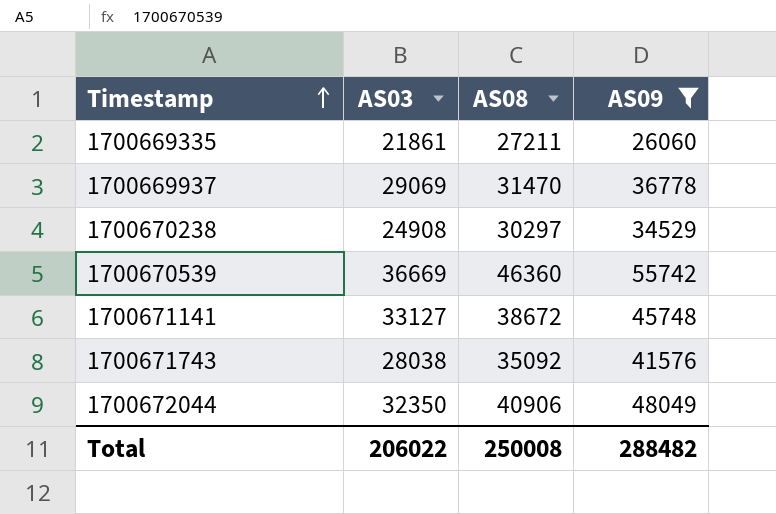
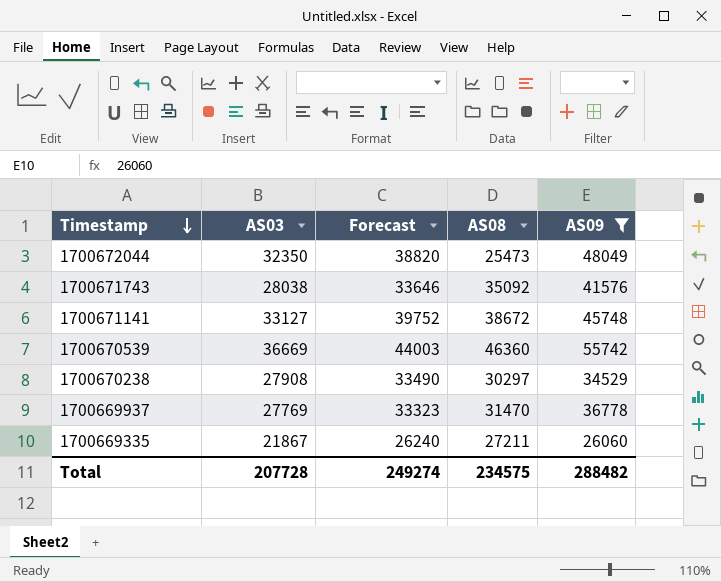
row order: Timestamp ascending -> Timestamp descending
column Forecast | formula: none -> [AS03] * 1.2
1700672044 | AS08: 40906 -> 25473
1700670238 | AS03: 24908 -> 27908
1700669937 | AS03: 29069 -> 27769
1700669335 | AS03: 21861 -> 21867
Total | AS03: 206022 -> 207728
Total | AS08: 250008 -> 234575

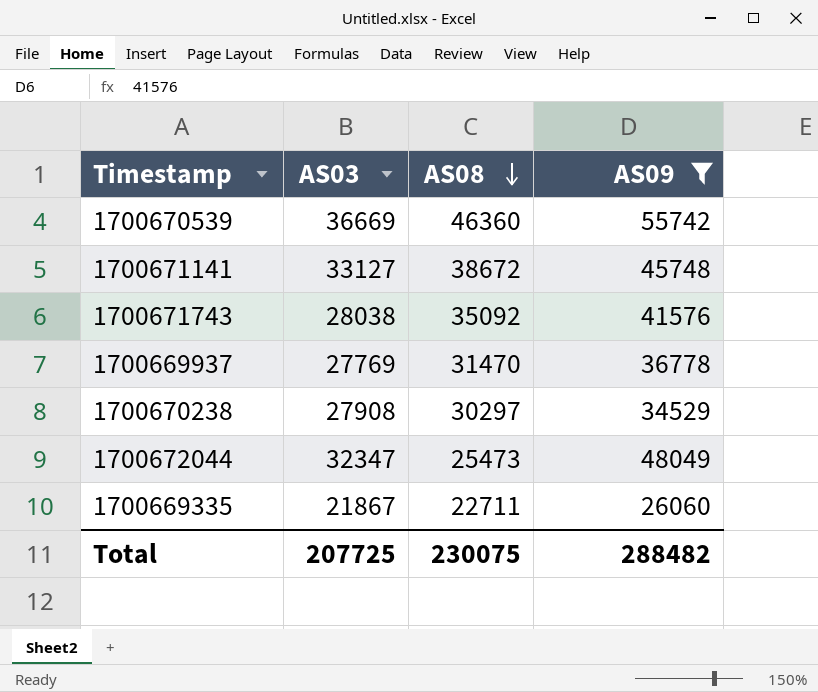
row order: Timestamp descending -> AS08 descending
column Forecast | formula: [AS03] * 1.2 -> none
1700672044 | AS03: 32350 -> 32347
1700669335 | AS08: 27211 -> 22711
Total | AS03: 207728 -> 207725
Total | AS08: 234575 -> 230075

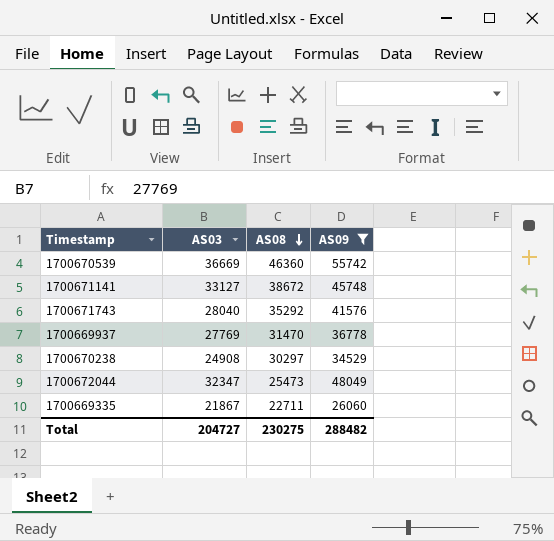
1700671743 | AS03: 28038 -> 28040
1700671743 | AS08: 35092 -> 35292
1700670238 | AS03: 27908 -> 24908
Total | AS03: 207725 -> 204727
Total | AS08: 230075 -> 230275

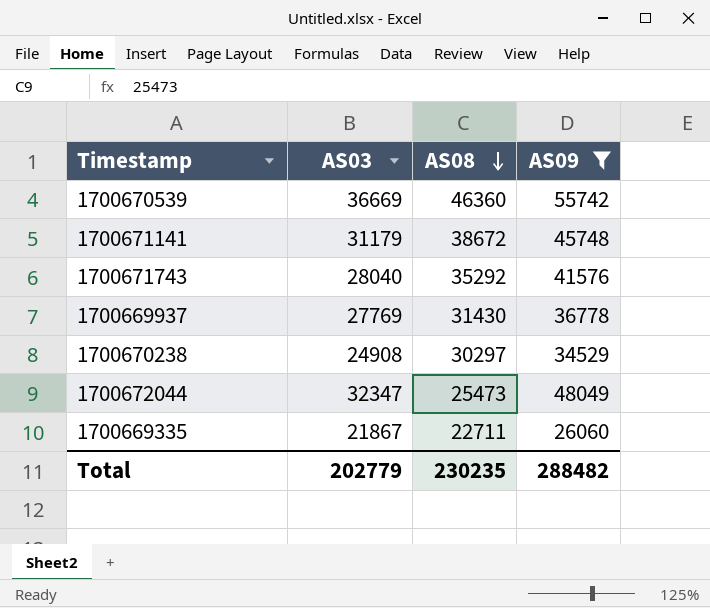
1700671141 | AS03: 33127 -> 31179
1700669937 | AS08: 31470 -> 31430
Total | AS03: 204727 -> 202779
Total | AS08: 230275 -> 230235

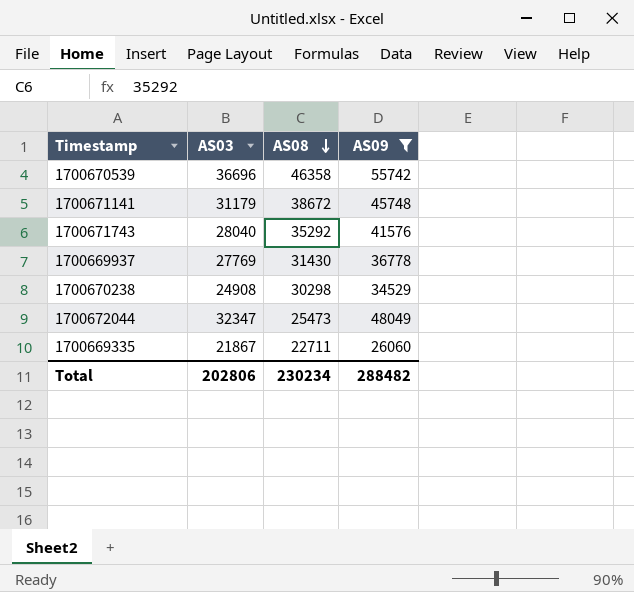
1700670539 | AS03: 36669 -> 36696
1700670539 | AS08: 46360 -> 46358
1700670238 | AS08: 30297 -> 30298
Total | AS03: 202779 -> 202806
Total | AS08: 230235 -> 230234

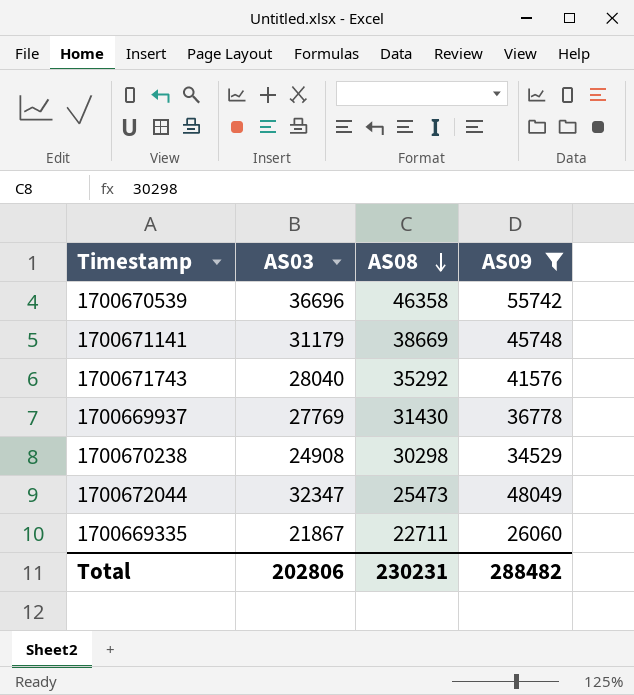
1700671141 | AS08: 38672 -> 38669
Total | AS08: 230234 -> 230231

